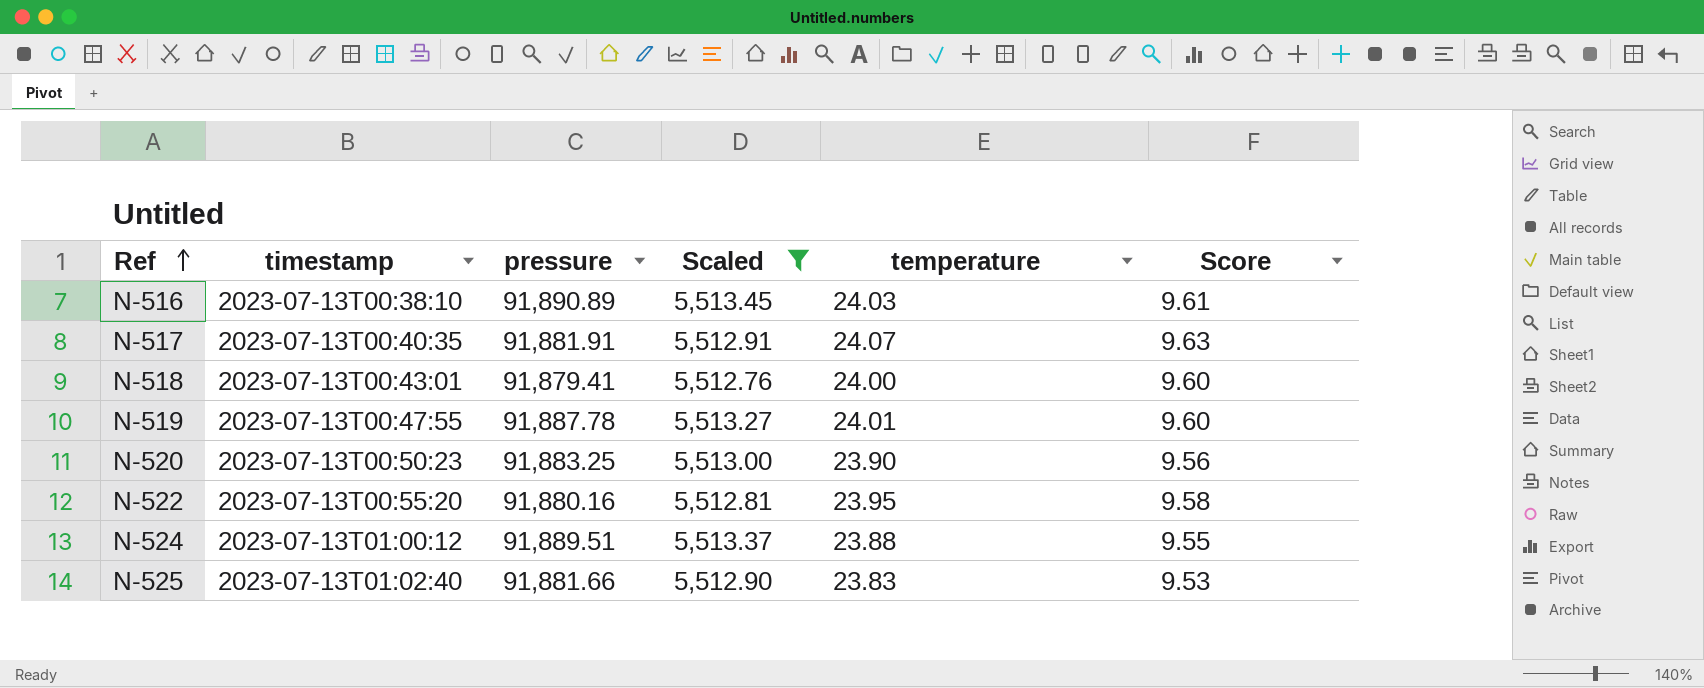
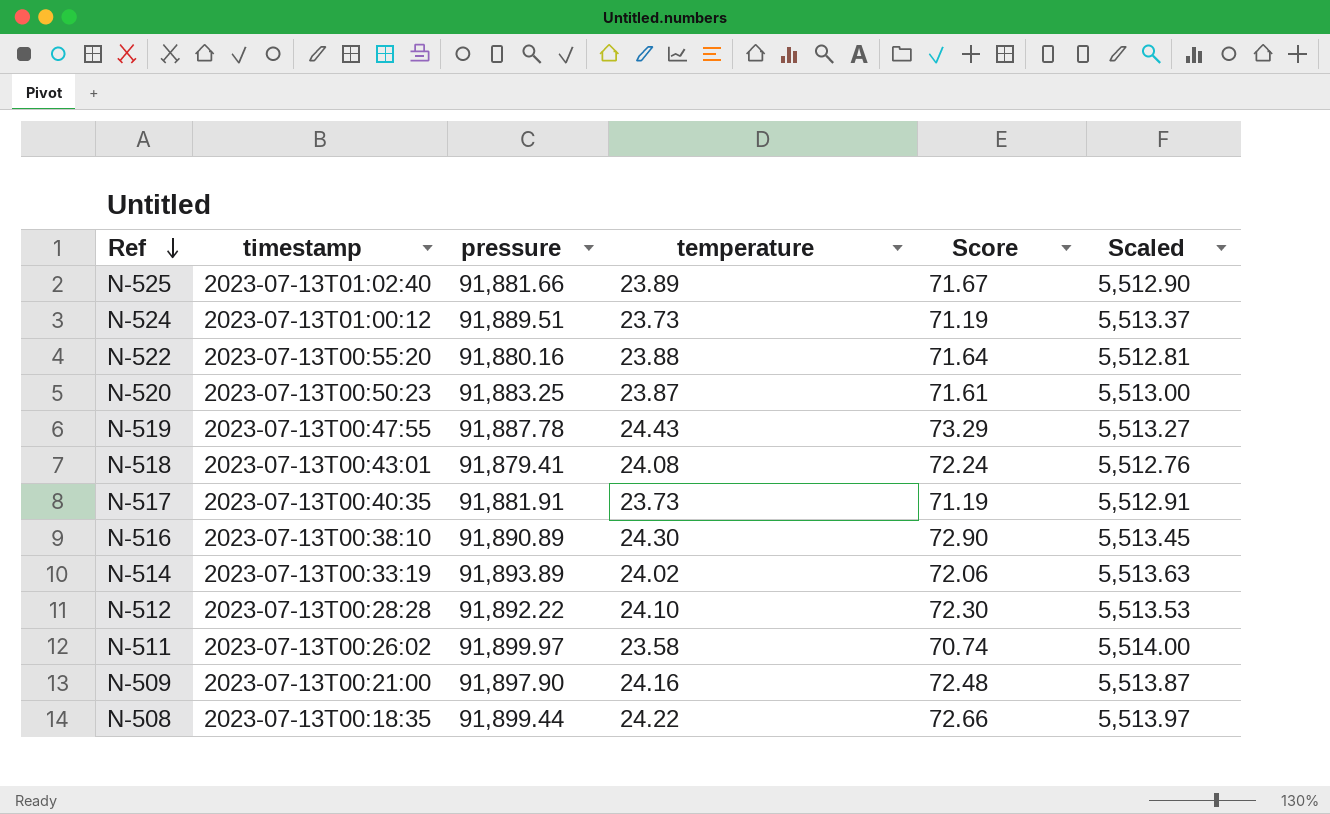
filter: Scaled <= 5,513.45 -> none
row order: Ref ascending -> Ref descending
column Score | formula: [temperature] * 0.4 -> [temperature] * 3
column Scaled | position: 4 -> 6
N-525 | temperature: 23.83 -> 23.89
N-524 | temperature: 23.88 -> 23.73
N-522 | temperature: 23.95 -> 23.88
N-520 | temperature: 23.90 -> 23.87
N-519 | temperature: 24.01 -> 24.43
N-518 | temperature: 24.00 -> 24.08
N-517 | temperature: 24.07 -> 23.73
N-516 | temperature: 24.03 -> 24.30

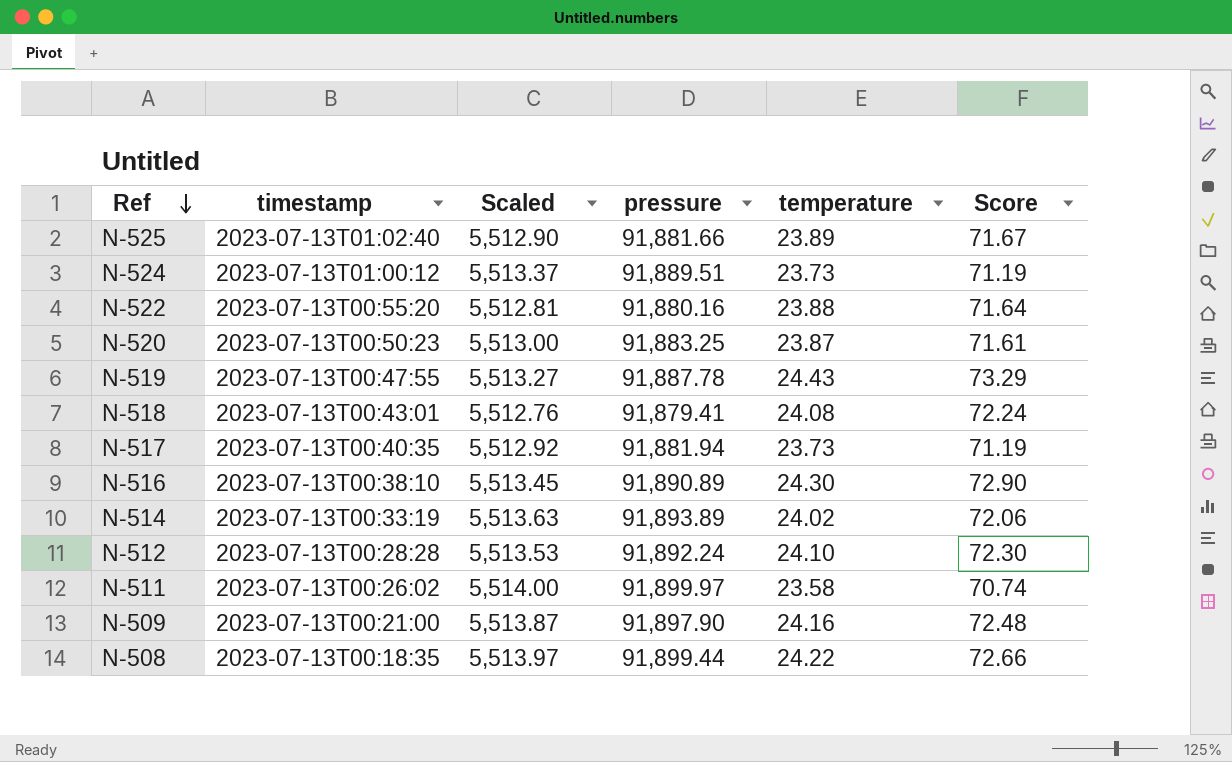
column Scaled | position: 6 -> 3
N-517 | Scaled: 5,512.91 -> 5,512.92
N-517 | pressure: 91,881.91 -> 91,881.94
N-512 | pressure: 91,892.22 -> 91,892.24

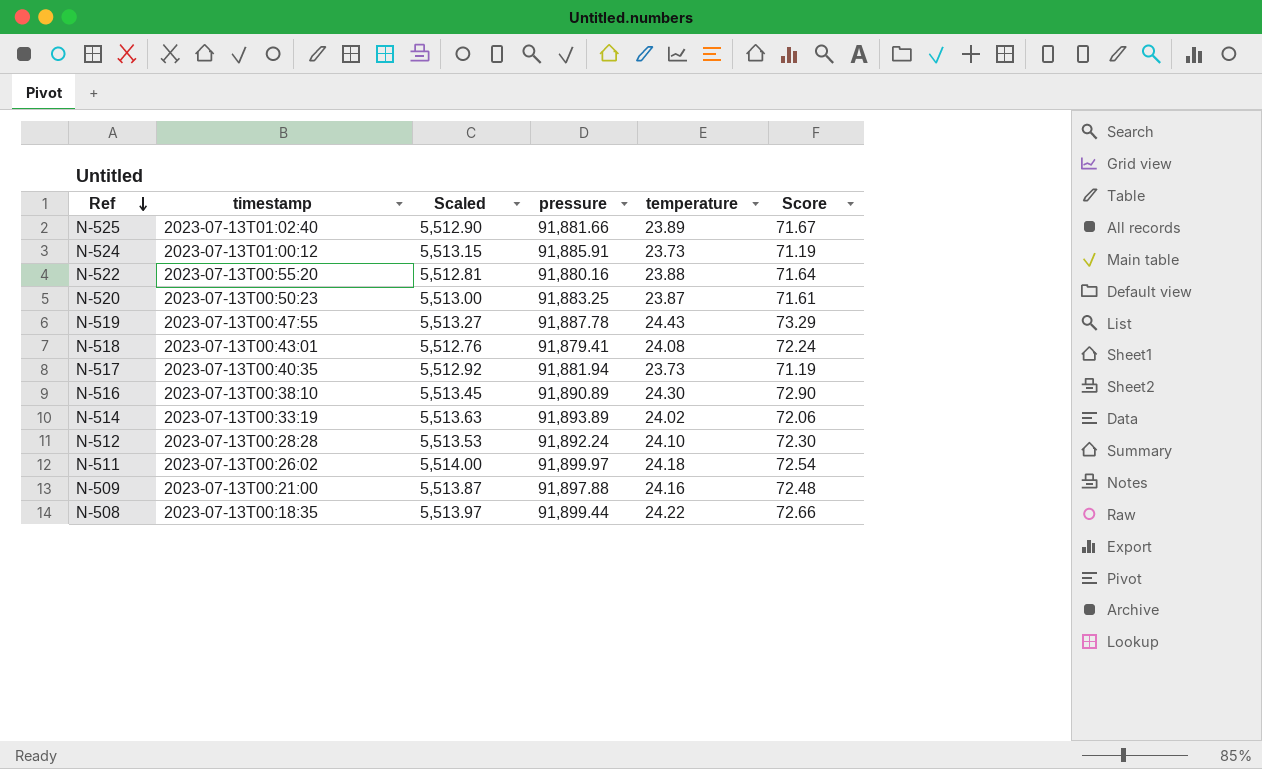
N-524 | Scaled: 5,513.37 -> 5,513.15
N-524 | pressure: 91,889.51 -> 91,885.91
N-511 | temperature: 23.58 -> 24.18
N-511 | Score: 70.74 -> 72.54
N-509 | pressure: 91,897.90 -> 91,897.88

